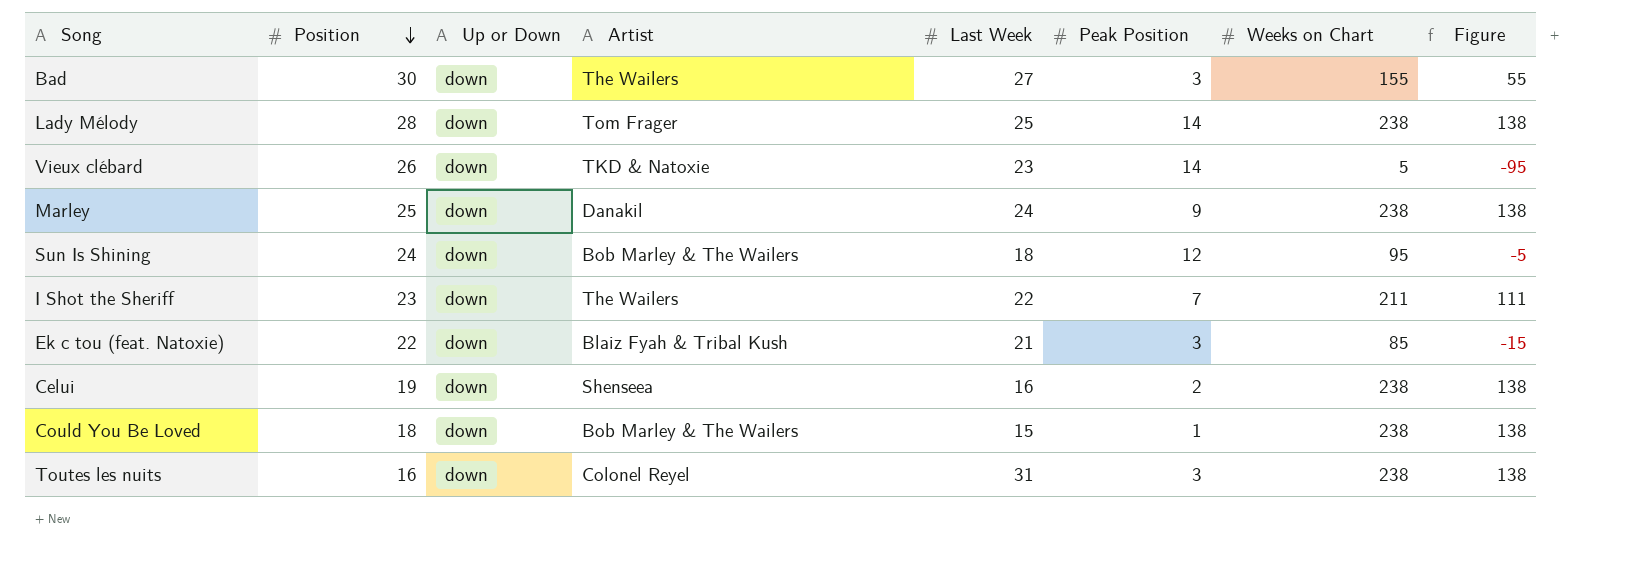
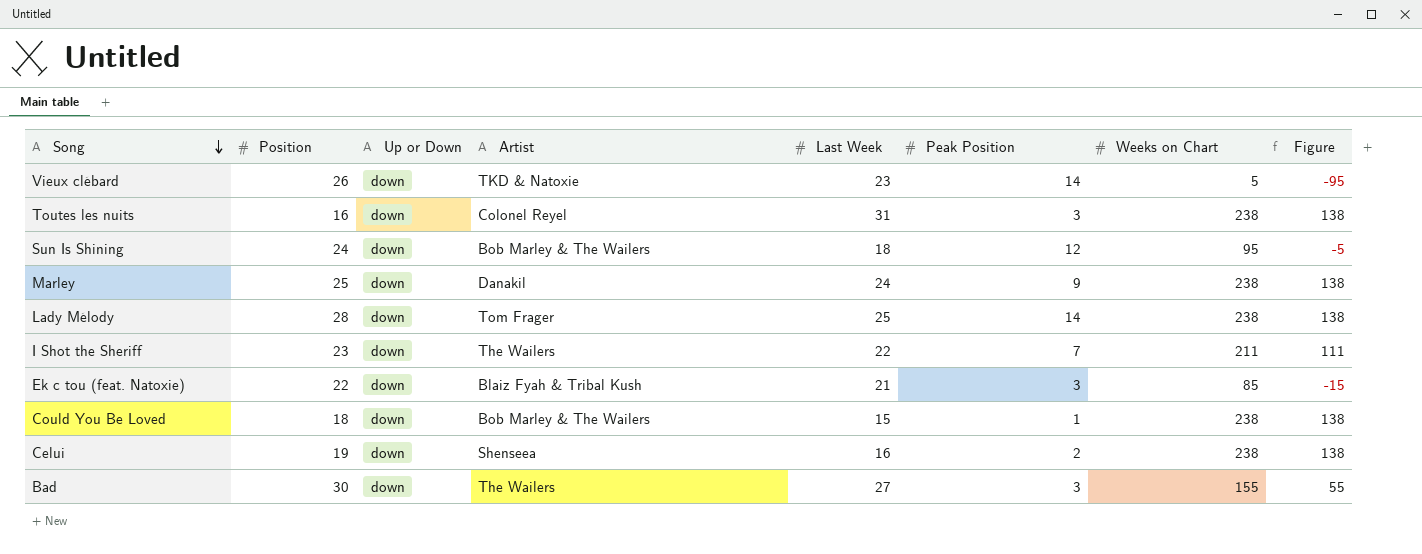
row order: Position descending -> Song descending

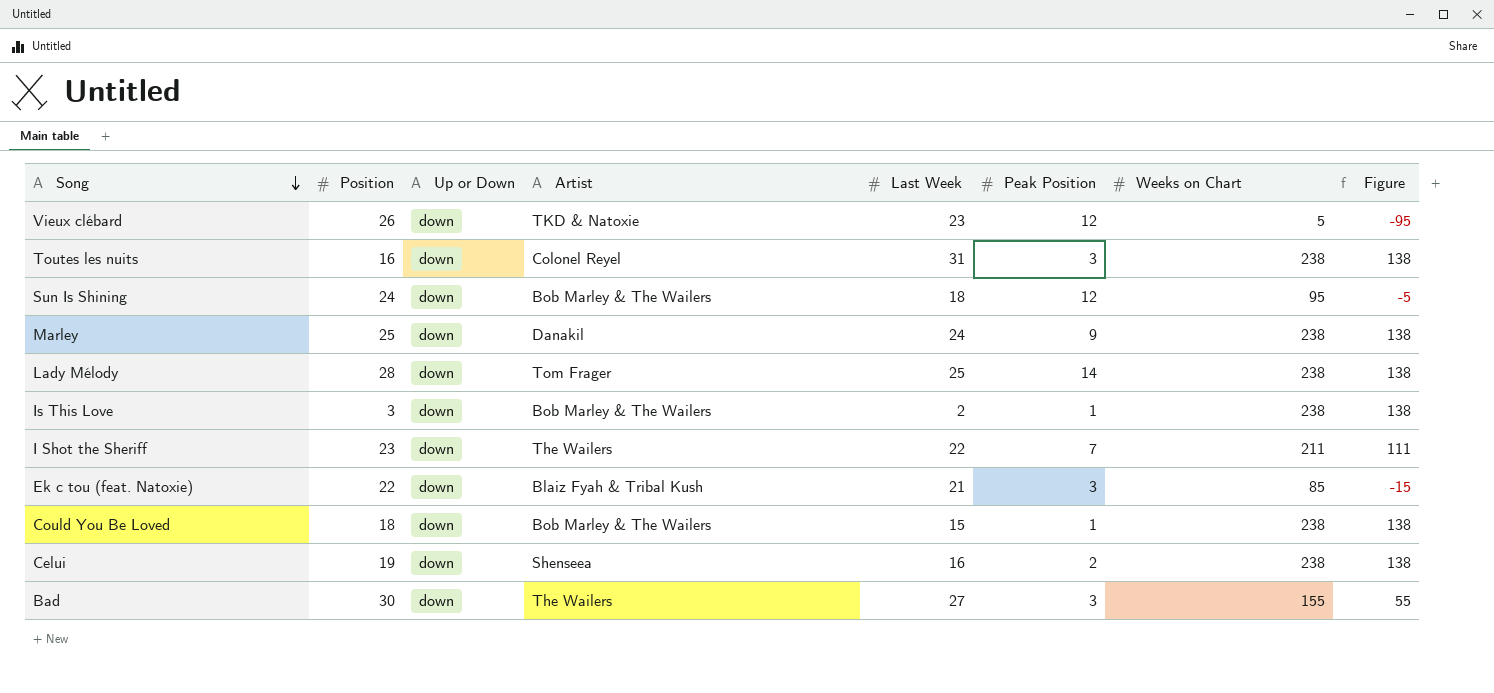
Vieux clébard | Peak Position: 14 -> 12
row Is This Love: none -> 3 | down | Bob Marley & The Wailers | 2 | 1 | 238 | 138

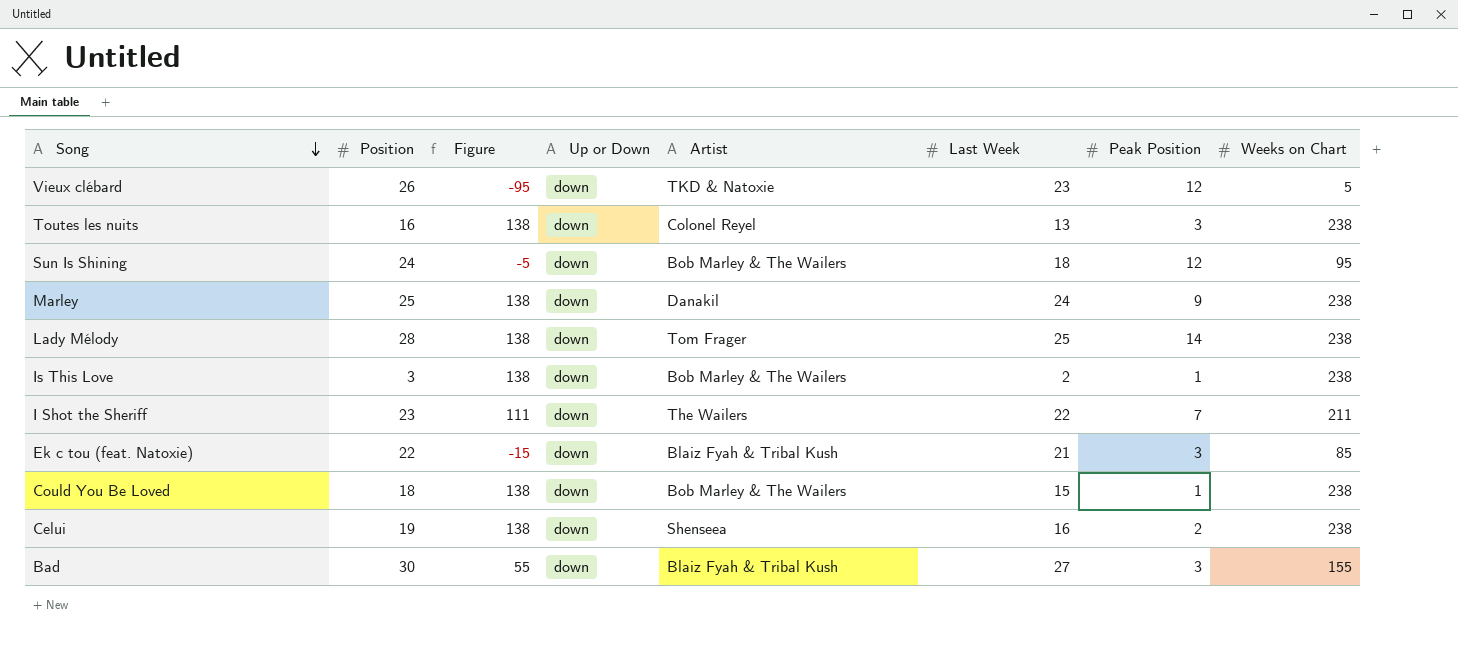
column Figure | position: 8 -> 3
Toutes les nuits | Last Week: 31 -> 13
Bad | Artist: The Wailers -> Blaiz Fyah & Tribal Kush

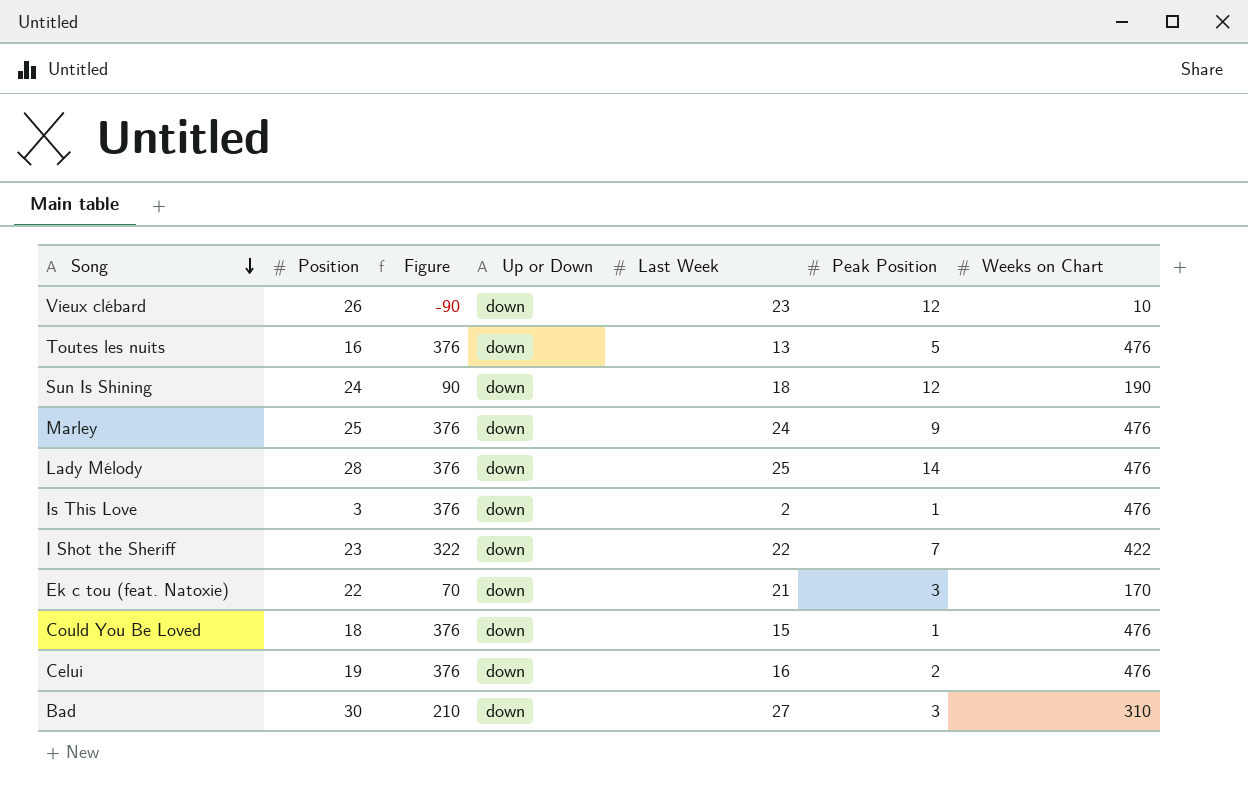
column Artist | position: 5 -> none
Vieux clébard | Figure: -95 -> -90
Vieux clébard | Weeks on Chart: 5 -> 10
Toutes les nuits | Figure: 138 -> 376
Toutes les nuits | Peak Position: 3 -> 5
Toutes les nuits | Weeks on Chart: 238 -> 476
Sun Is Shining | Figure: -5 -> 90
Sun Is Shining | Weeks on Chart: 95 -> 190
Marley | Figure: 138 -> 376
Marley | Weeks on Chart: 238 -> 476
Lady Mélody | Figure: 138 -> 376
Lady Mélody | Weeks on Chart: 238 -> 476
Is This Love | Figure: 138 -> 376
Is This Love | Weeks on Chart: 238 -> 476
I Shot the Sheriff | Figure: 111 -> 322
I Shot the Sheriff | Weeks on Chart: 211 -> 422
Ek c tou (feat. Natoxie) | Figure: -15 -> 70
Ek c tou (feat. Natoxie) | Weeks on Chart: 85 -> 170
Could You Be Loved | Figure: 138 -> 376
Could You Be Loved | Weeks on Chart: 238 -> 476
Celui | Figure: 138 -> 376
Celui | Weeks on Chart: 238 -> 476
Bad | Figure: 55 -> 210
Bad | Weeks on Chart: 155 -> 310

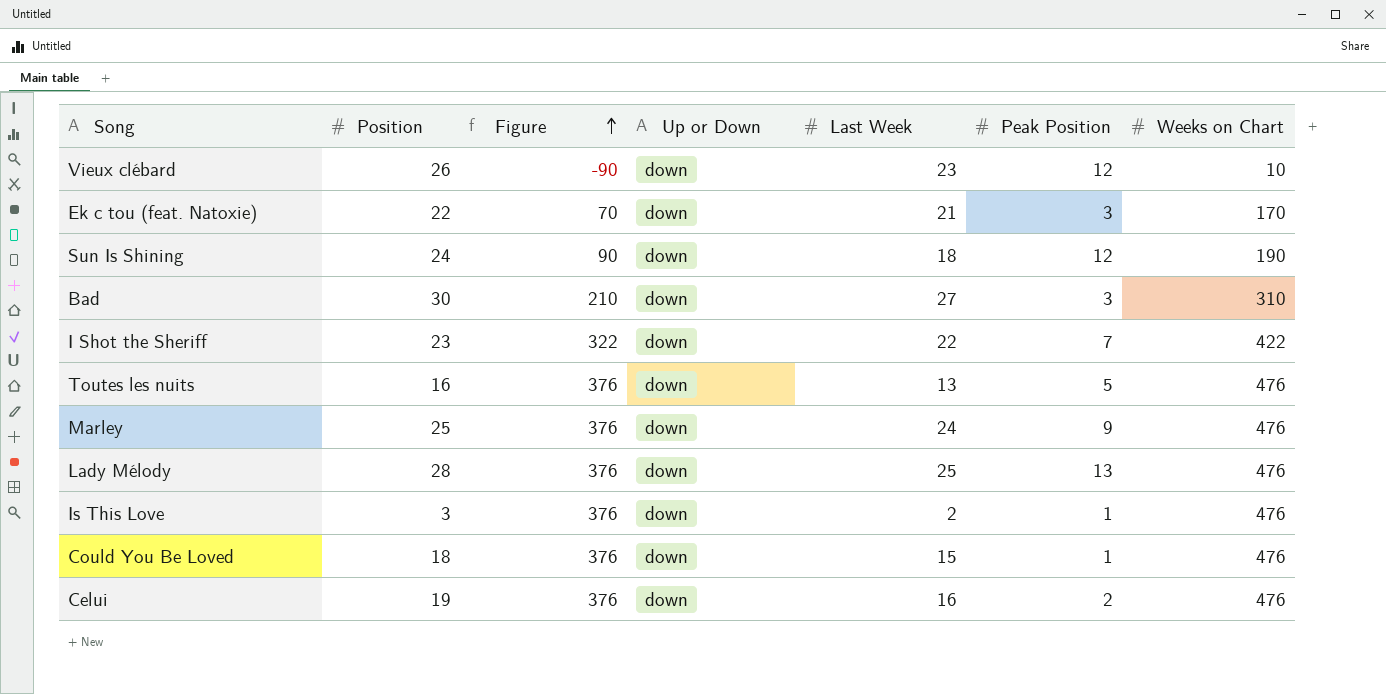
row order: Song descending -> Figure ascending
Lady Mélody | Peak Position: 14 -> 13

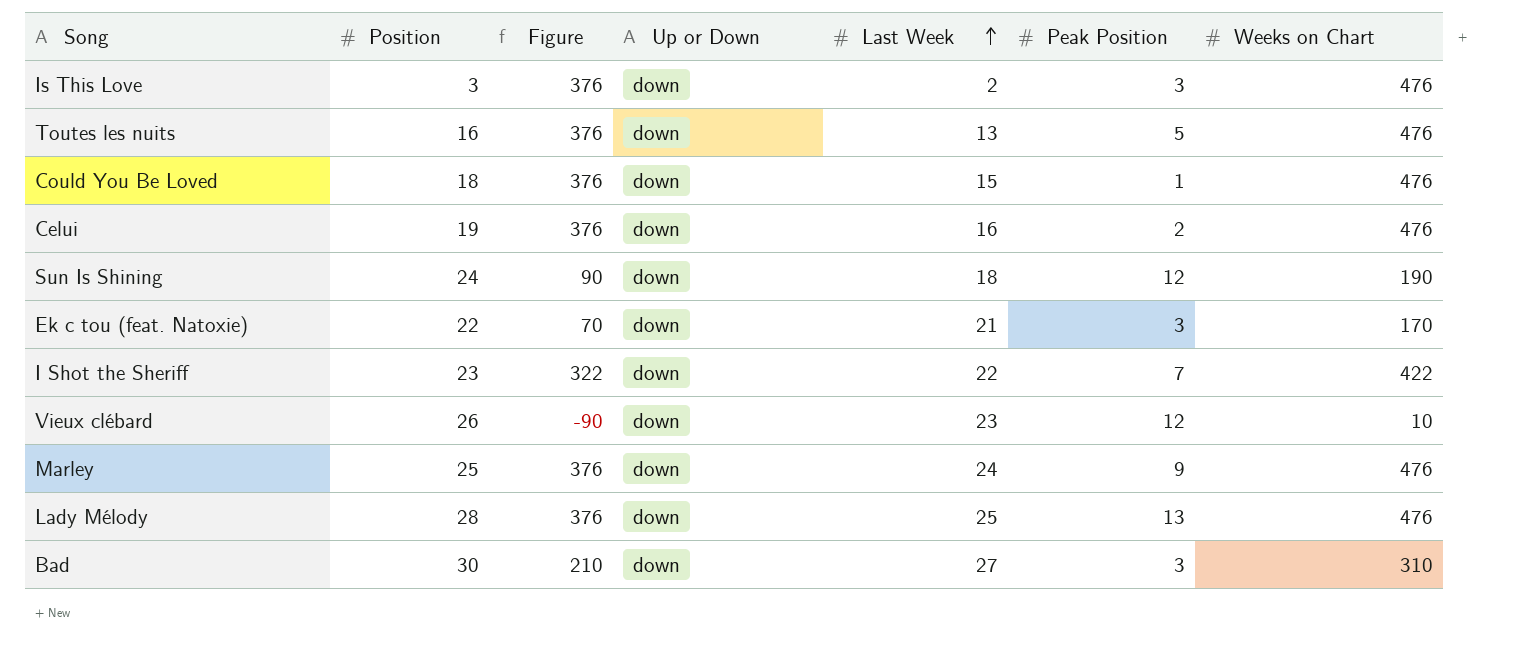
row order: Figure ascending -> Last Week ascending
Is This Love | Peak Position: 1 -> 3

